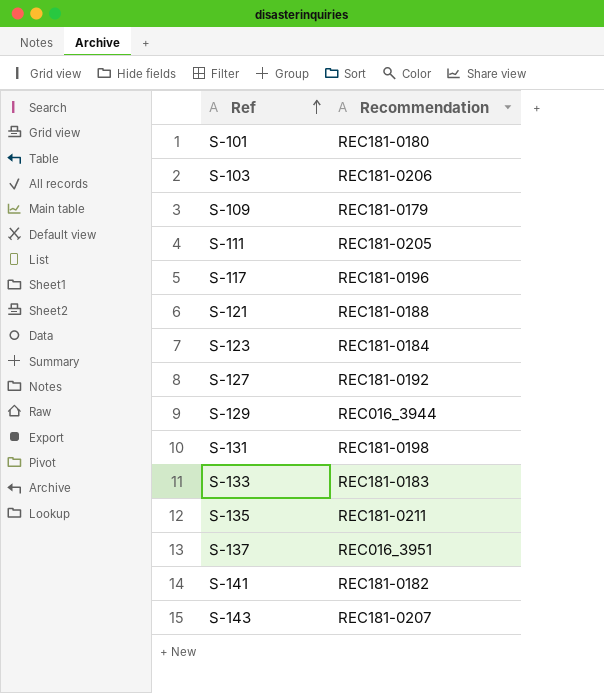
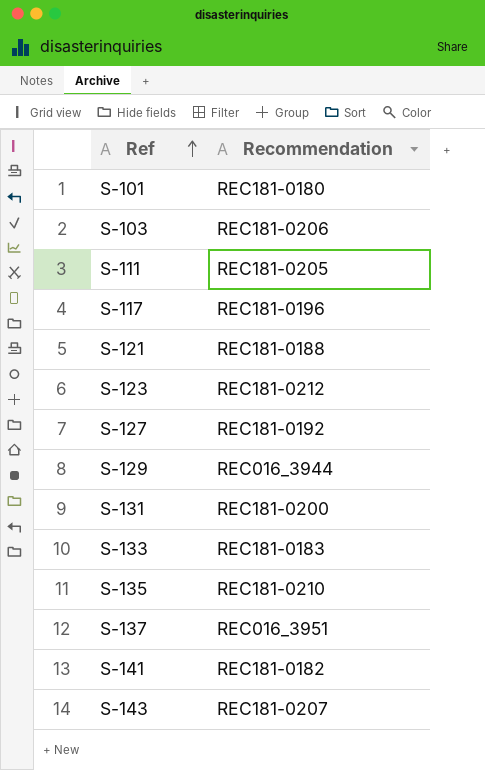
row S-109: REC181-0179 -> none
S-123 | Recommendation: REC181-0184 -> REC181-0212
S-131 | Recommendation: REC181-0198 -> REC181-0200
S-135 | Recommendation: REC181-0211 -> REC181-0210

